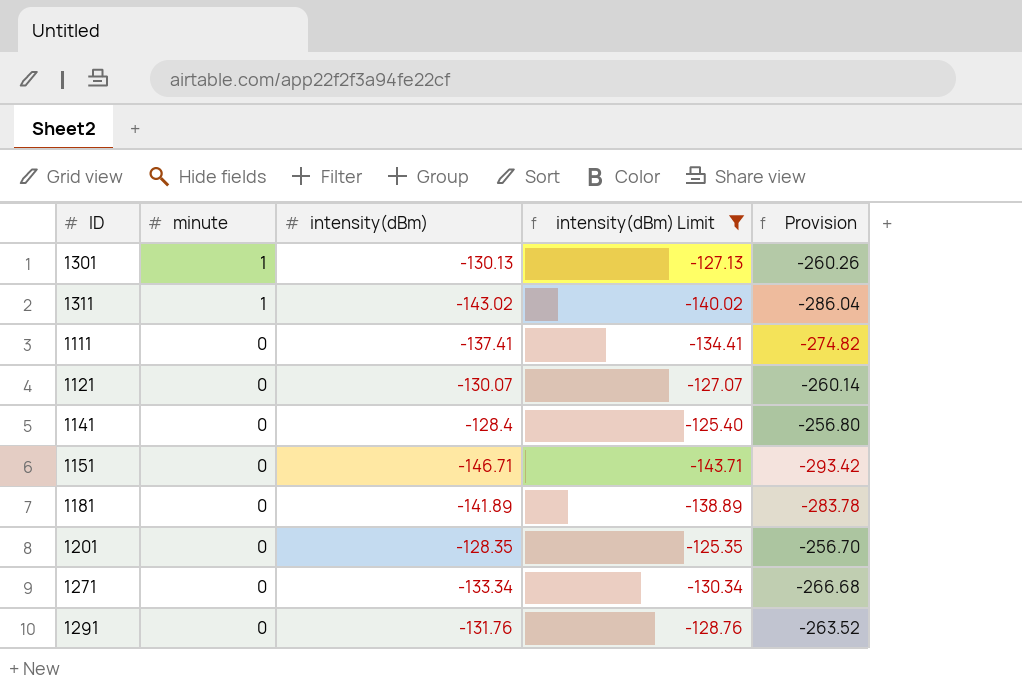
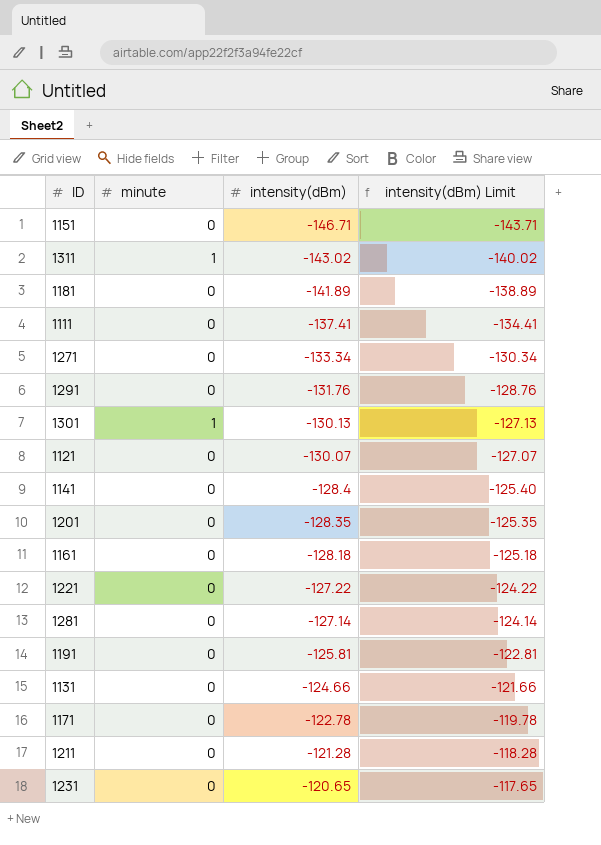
filter: intensity(dBm) Limit <= -125.35 -> none
row order: minute descending -> intensity(dBm) ascending
column Provision | formula: [intensity(dBm)] * 2 -> none

